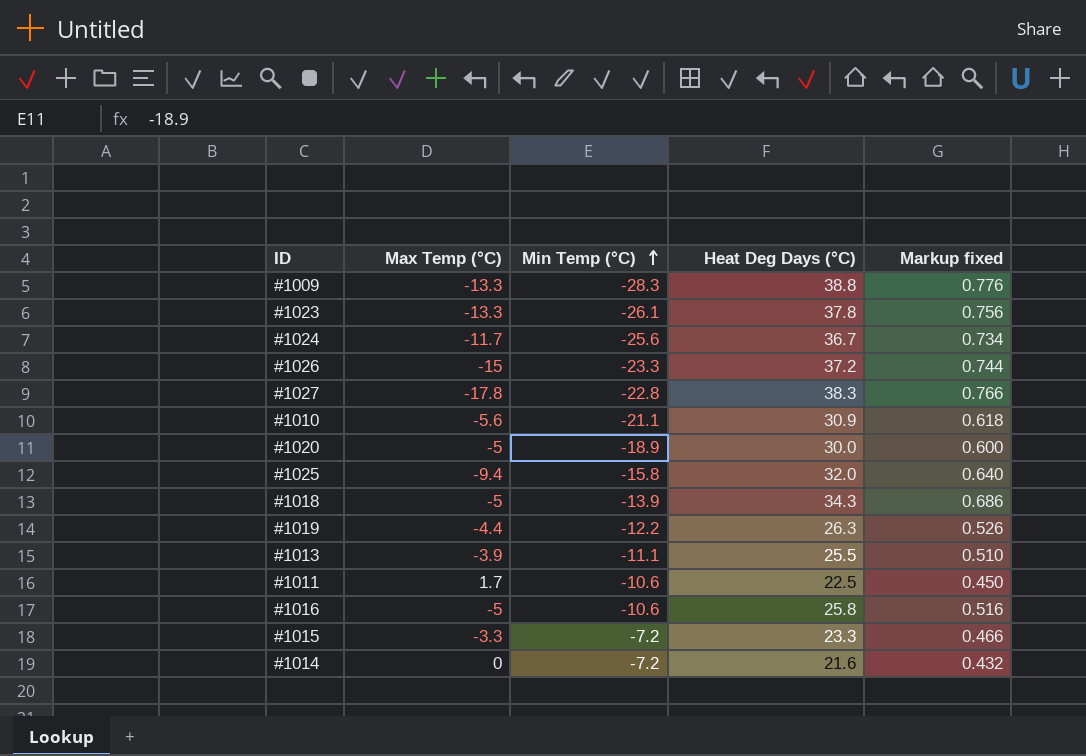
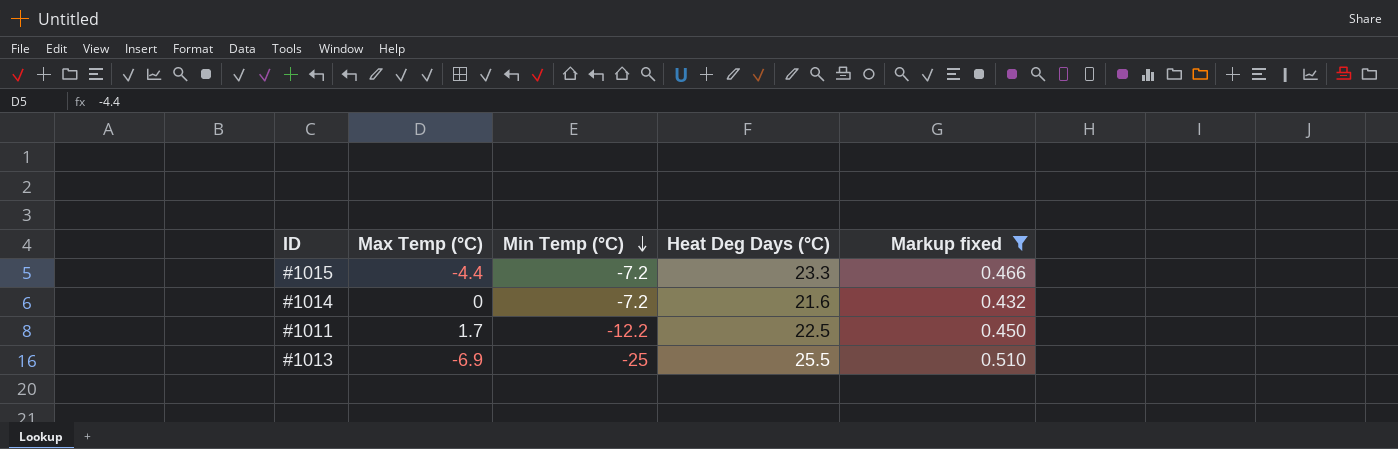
filter: none -> Markup fixed <= 0.510
row order: Min Temp (°C) ascending -> Min Temp (°C) descending
#1015 | Max Temp (°C): -3.3 -> -4.4
#1011 | Min Temp (°C): -10.6 -> -12.2
#1013 | Max Temp (°C): -3.9 -> -6.9
#1013 | Min Temp (°C): -11.1 -> -25

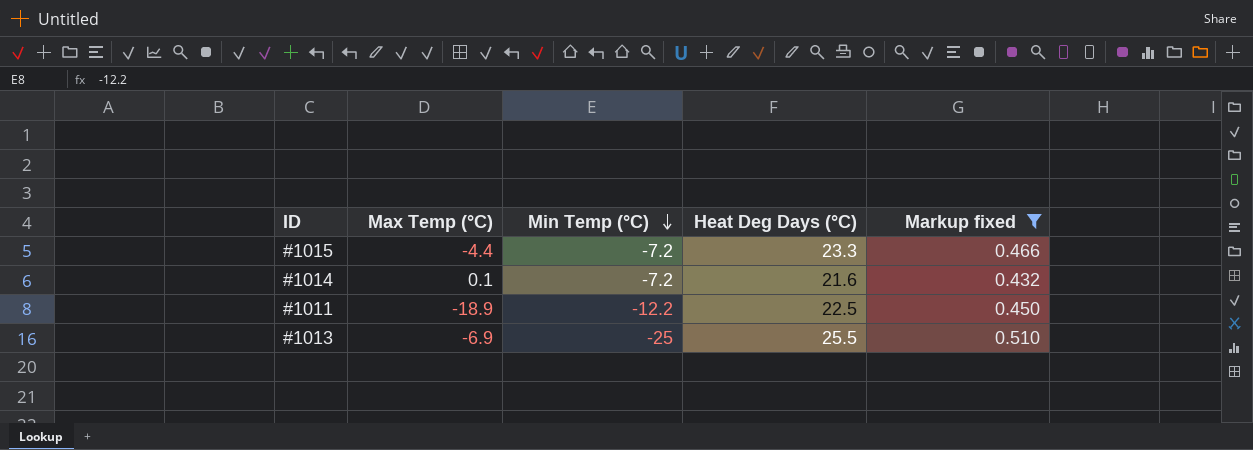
#1014 | Max Temp (°C): 0 -> 0.1
#1011 | Max Temp (°C): 1.7 -> -18.9

